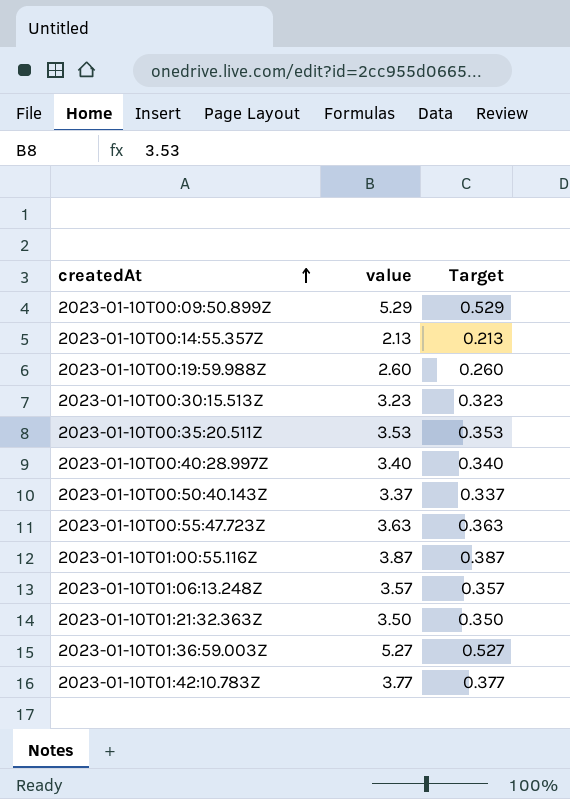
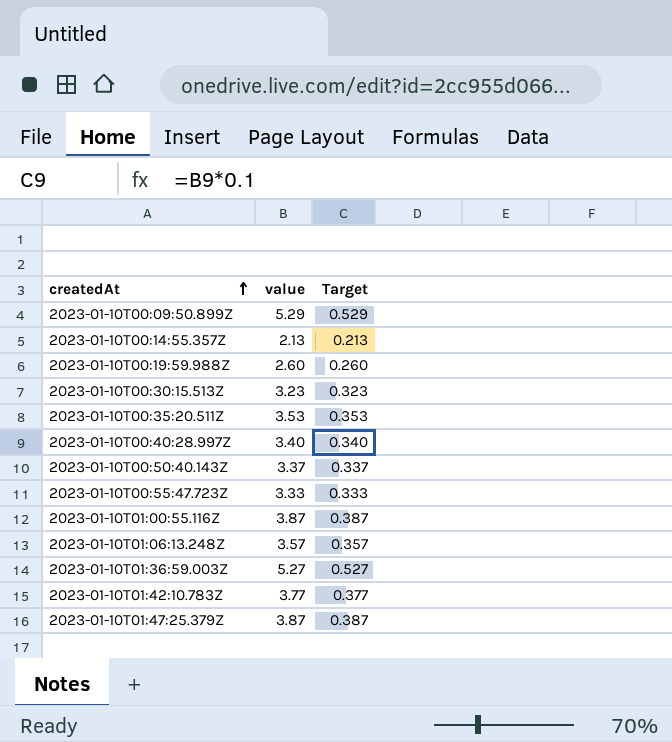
row 2023-01-10T01:21:32.363Z: 3.50 | 0.350 -> none
2023-01-10T00:55:47.723Z | value: 3.63 -> 3.33
2023-01-10T00:55:47.723Z | Target: 0.363 -> 0.333
row 2023-01-10T01:47:25.379Z: none -> 3.87 | 0.387

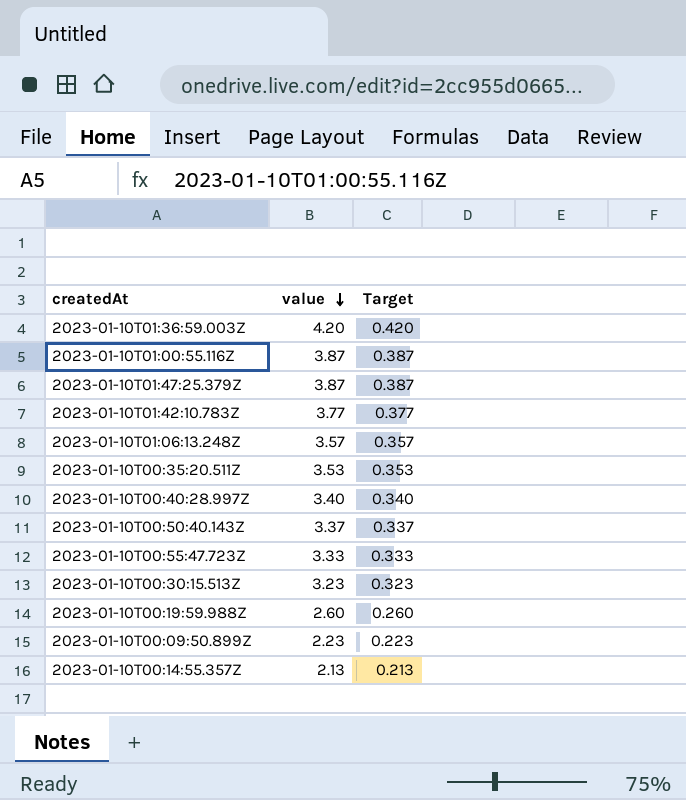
row order: createdAt ascending -> value descending
2023-01-10T01:36:59.003Z | value: 5.27 -> 4.20
2023-01-10T01:36:59.003Z | Target: 0.527 -> 0.420
2023-01-10T00:09:50.899Z | value: 5.29 -> 2.23
2023-01-10T00:09:50.899Z | Target: 0.529 -> 0.223

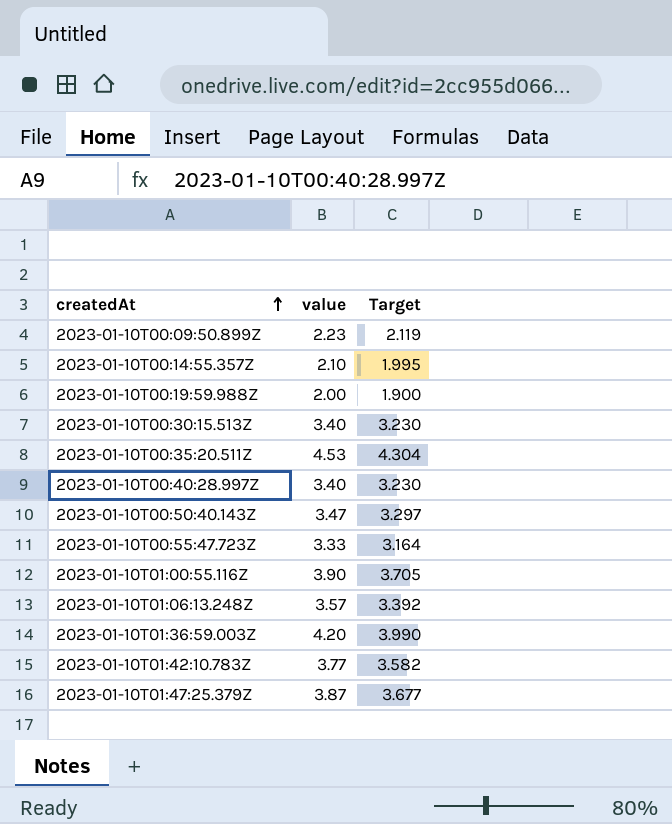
row order: value descending -> createdAt ascending
column Target | formula: [value] * 0.1 -> [value] * 0.95
2023-01-10T00:14:55.357Z | value: 2.13 -> 2.10
2023-01-10T00:19:59.988Z | value: 2.60 -> 2.00
2023-01-10T00:30:15.513Z | value: 3.23 -> 3.40
2023-01-10T00:35:20.511Z | value: 3.53 -> 4.53
2023-01-10T00:50:40.143Z | value: 3.37 -> 3.47
2023-01-10T01:00:55.116Z | value: 3.87 -> 3.90

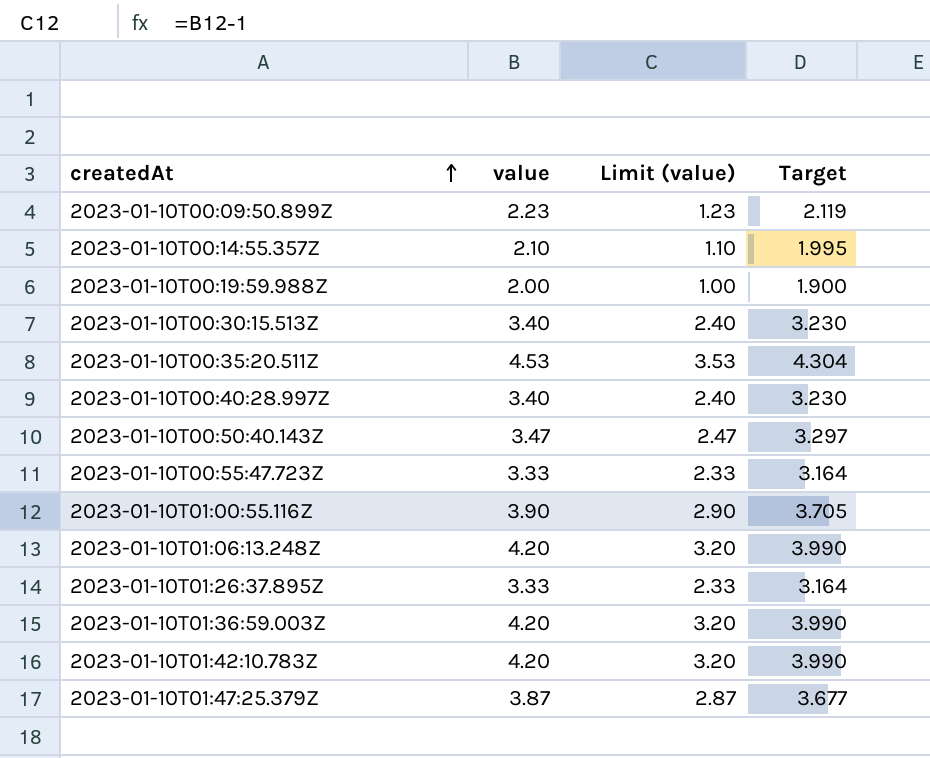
column Limit (value) | formula: none -> [value] - 1
2023-01-10T01:06:13.248Z | value: 3.57 -> 4.20
2023-01-10T01:06:13.248Z | Target: 3.392 -> 3.990
row 2023-01-10T01:26:37.895Z: none -> 3.33 | 2.33 | 3.164
2023-01-10T01:42:10.783Z | value: 3.77 -> 4.20
2023-01-10T01:42:10.783Z | Target: 3.582 -> 3.990

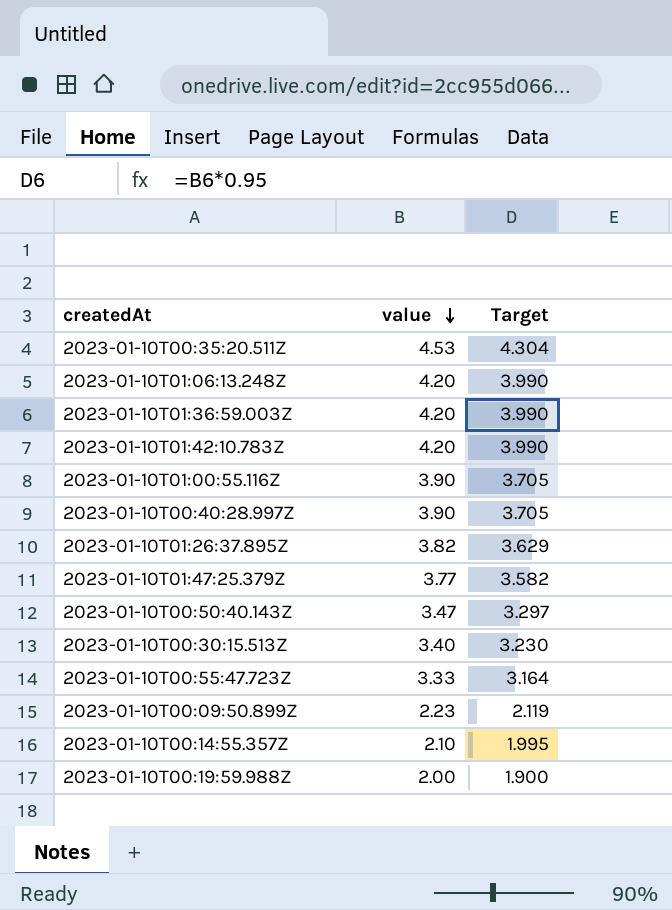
row order: createdAt ascending -> value descending
column Limit (value) | formula: [value] - 1 -> none
2023-01-10T00:40:28.997Z | value: 3.40 -> 3.90
2023-01-10T00:40:28.997Z | Target: 3.230 -> 3.705
2023-01-10T01:26:37.895Z | value: 3.33 -> 3.82
2023-01-10T01:26:37.895Z | Target: 3.164 -> 3.629
2023-01-10T01:47:25.379Z | value: 3.87 -> 3.77
2023-01-10T01:47:25.379Z | Target: 3.677 -> 3.582

